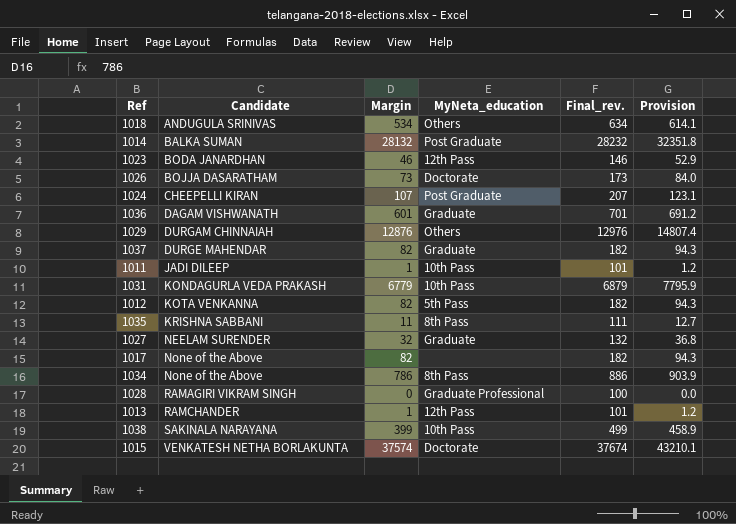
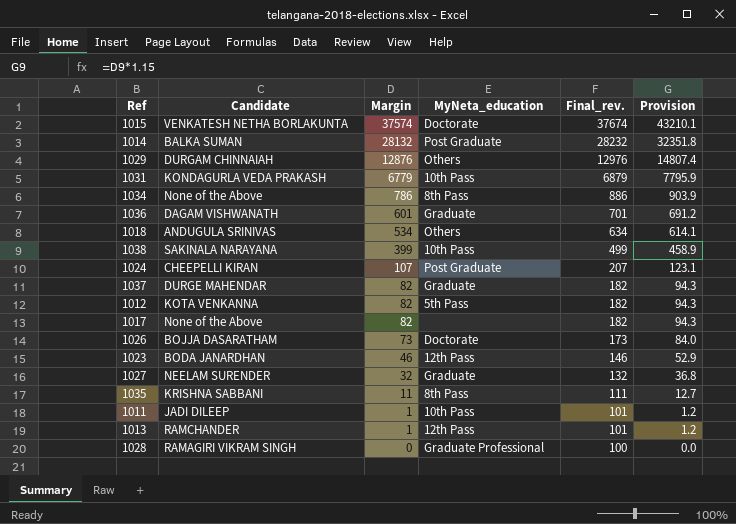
row order: Candidate ascending -> Margin descending

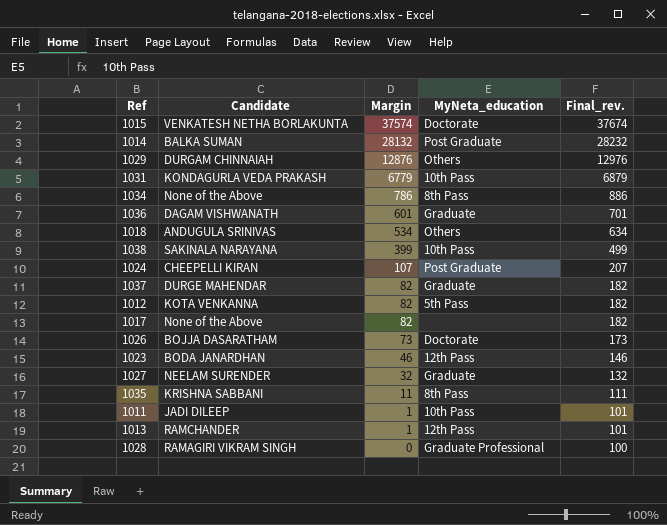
column Provision | formula: [Margin] * 1.15 -> none

